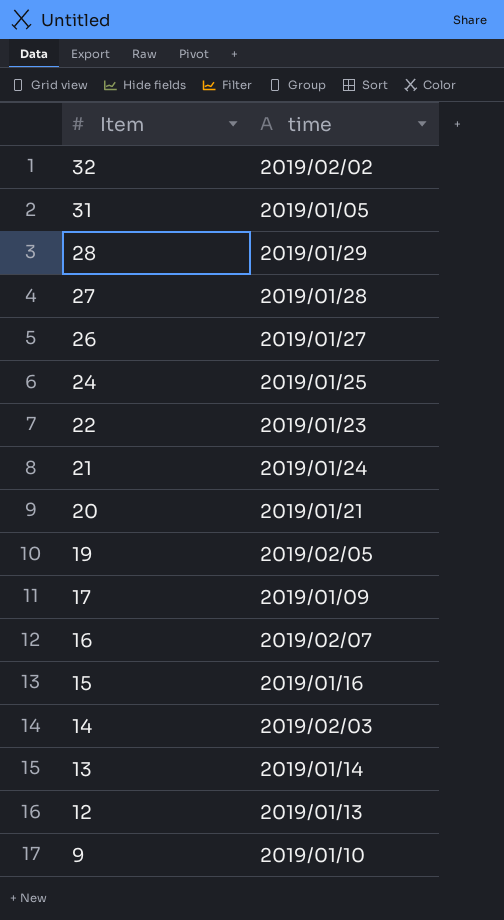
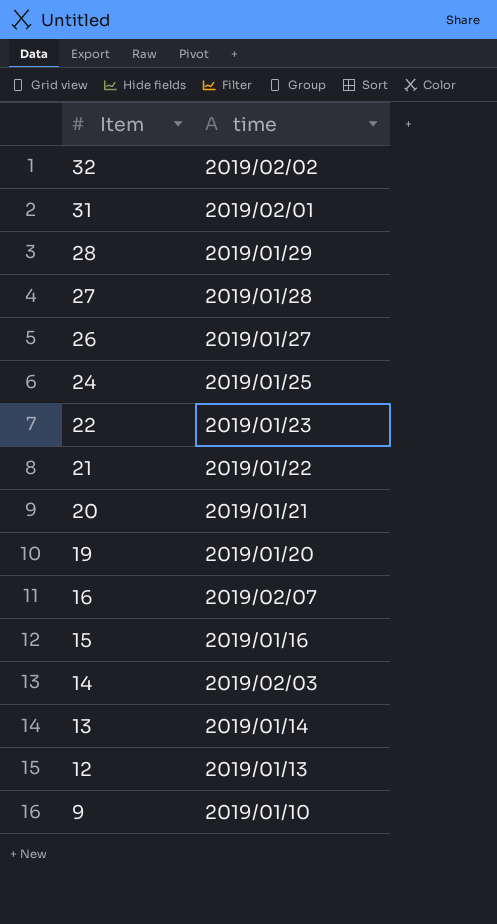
row 17: 2019/01/09 -> none
31 | time: 2019/01/05 -> 2019/02/01
21 | time: 2019/01/24 -> 2019/01/22
19 | time: 2019/02/05 -> 2019/01/20

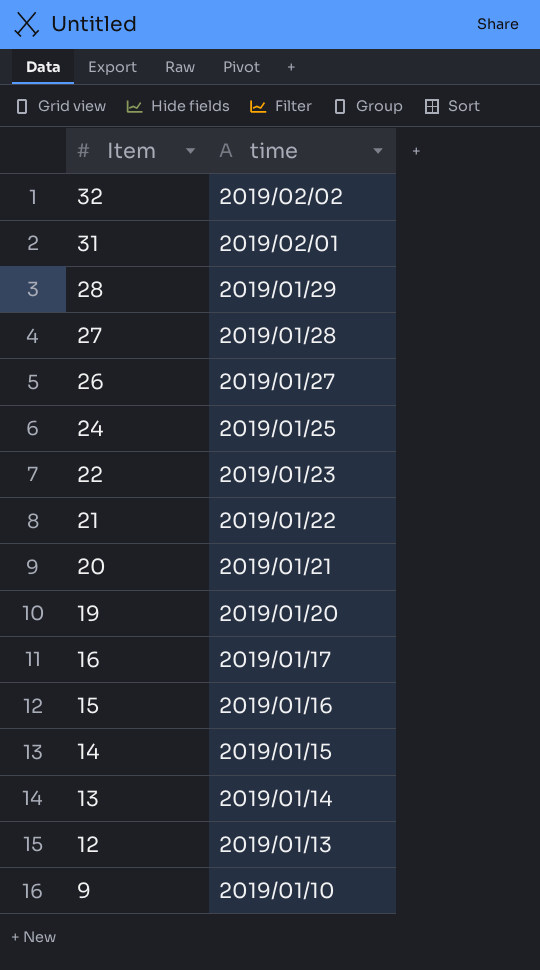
16 | time: 2019/02/07 -> 2019/01/17
14 | time: 2019/02/03 -> 2019/01/15

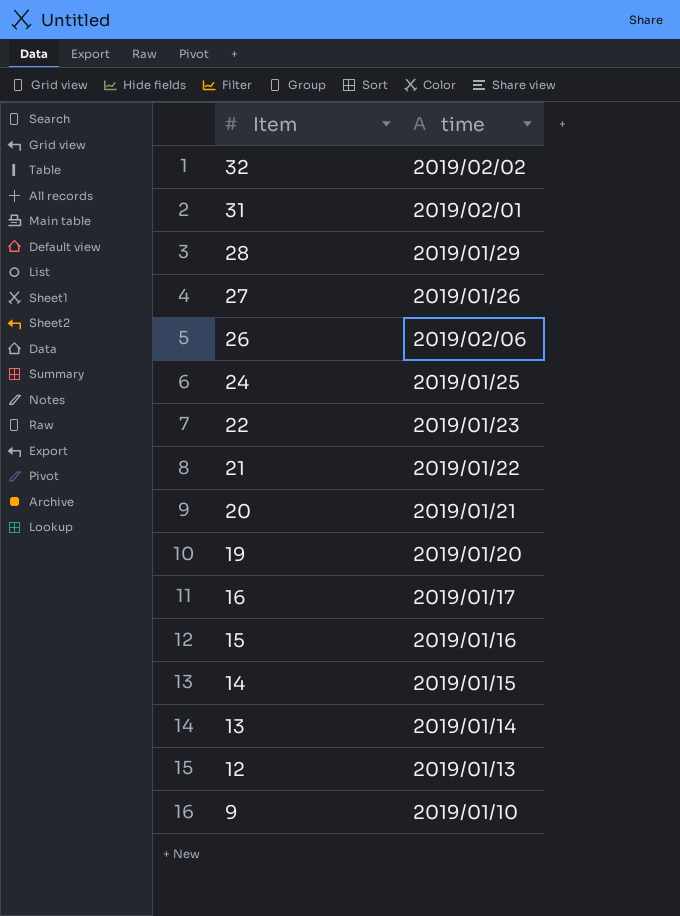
27 | time: 2019/01/28 -> 2019/01/26
26 | time: 2019/01/27 -> 2019/02/06

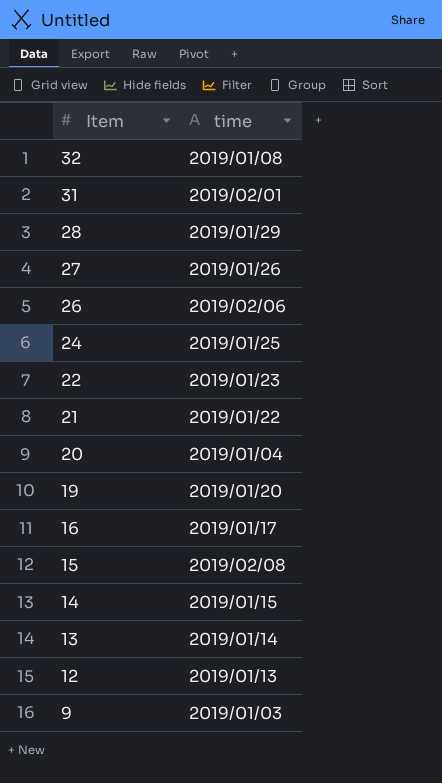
32 | time: 2019/02/02 -> 2019/01/08
20 | time: 2019/01/21 -> 2019/01/04
15 | time: 2019/01/16 -> 2019/02/08
9 | time: 2019/01/10 -> 2019/01/03

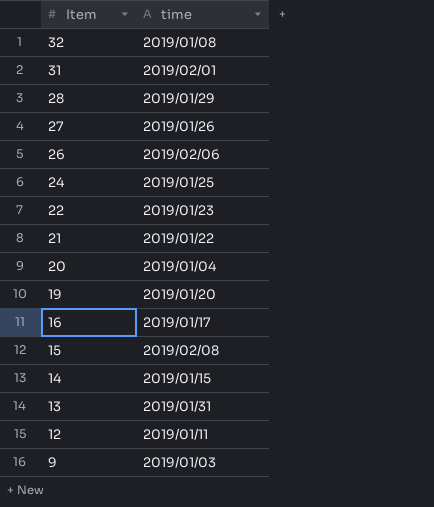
13 | time: 2019/01/14 -> 2019/01/31
12 | time: 2019/01/13 -> 2019/01/11

